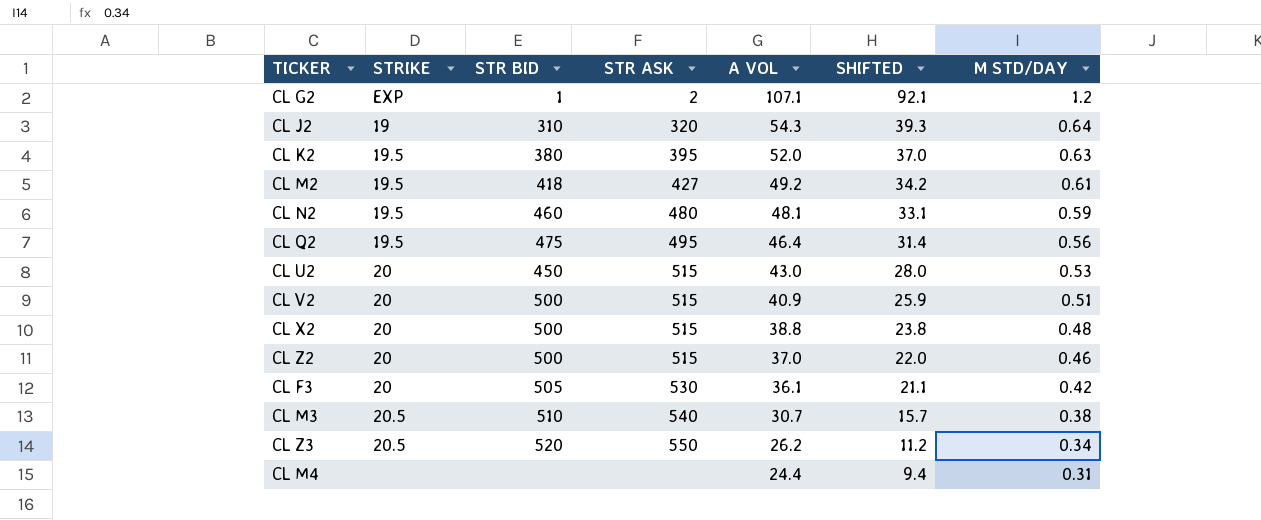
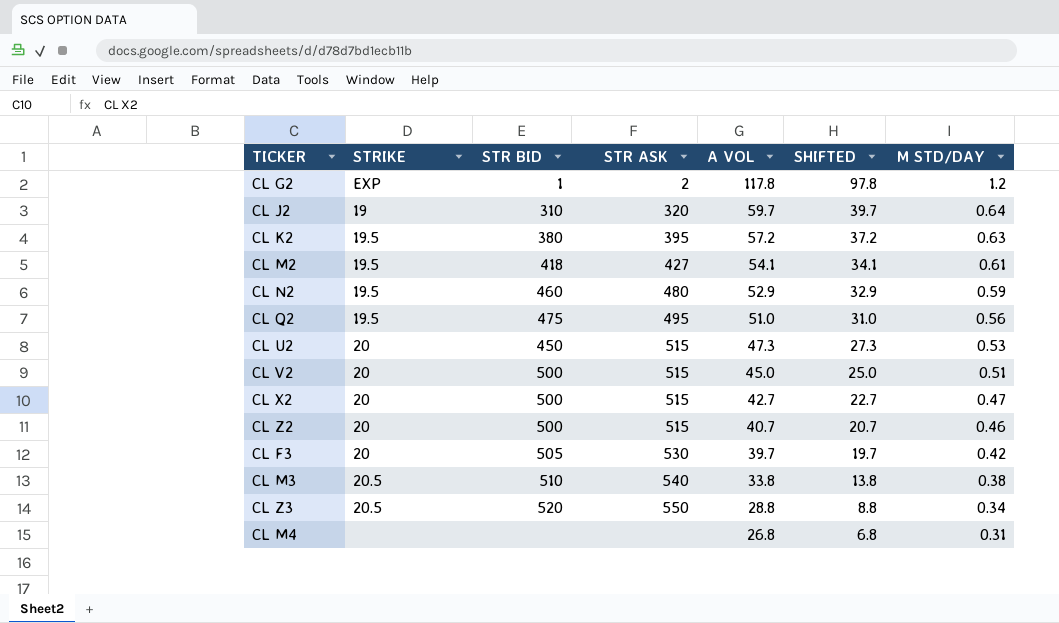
column SHIFTED | formula: [A VOL] - 15 -> [A VOL] - 20
CL G2 | A VOL: 107.1 -> 117.8
CL J2 | A VOL: 54.3 -> 59.7
CL K2 | A VOL: 52.0 -> 57.2
CL M2 | A VOL: 49.2 -> 54.1
CL N2 | A VOL: 48.1 -> 52.9
CL Q2 | A VOL: 46.4 -> 51.0
CL U2 | A VOL: 43.0 -> 47.3
CL V2 | A VOL: 40.9 -> 45.0
CL X2 | A VOL: 38.8 -> 42.7
CL X2 | M STD/DAY: 0.48 -> 0.47
CL Z2 | A VOL: 37.0 -> 40.7
CL F3 | A VOL: 36.1 -> 39.7
CL M3 | A VOL: 30.7 -> 33.8
CL Z3 | A VOL: 26.2 -> 28.8
CL M4 | A VOL: 24.4 -> 26.8

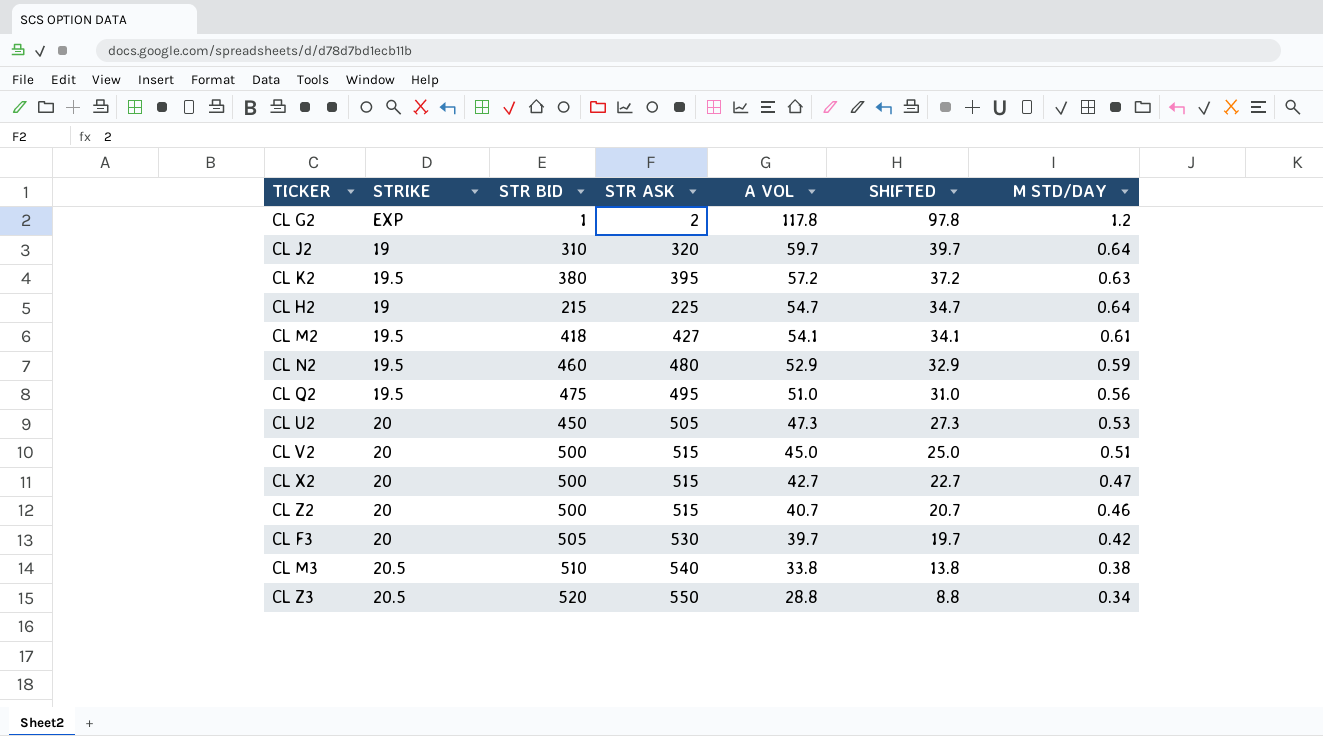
row CL M4: none | none | none | 26.8 | 6.8 | 0.31 -> none
row CL H2: none -> 19 | 215 | 225 | 54.7 | 34.7 | 0.64
CL U2 | STR ASK: 515 -> 505

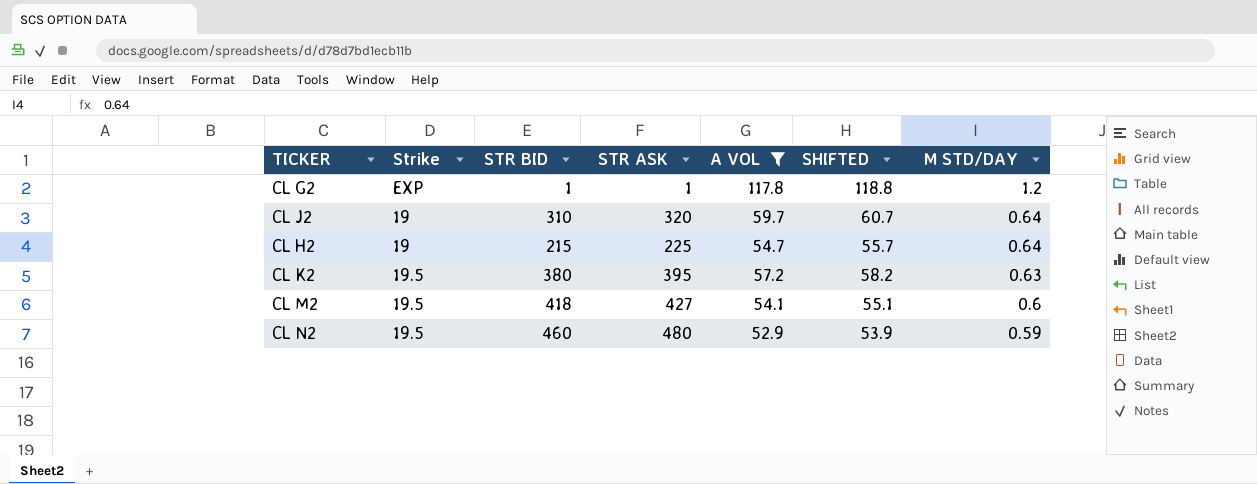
filter: none -> A VOL >= 52.9
row order: A VOL descending -> M STD/DAY descending
column name: STRIKE -> Strike
column SHIFTED | formula: [A VOL] - 20 -> [A VOL] + 1
CL G2 | STR ASK: 2 -> 1
CL M2 | M STD/DAY: 0.61 -> 0.6

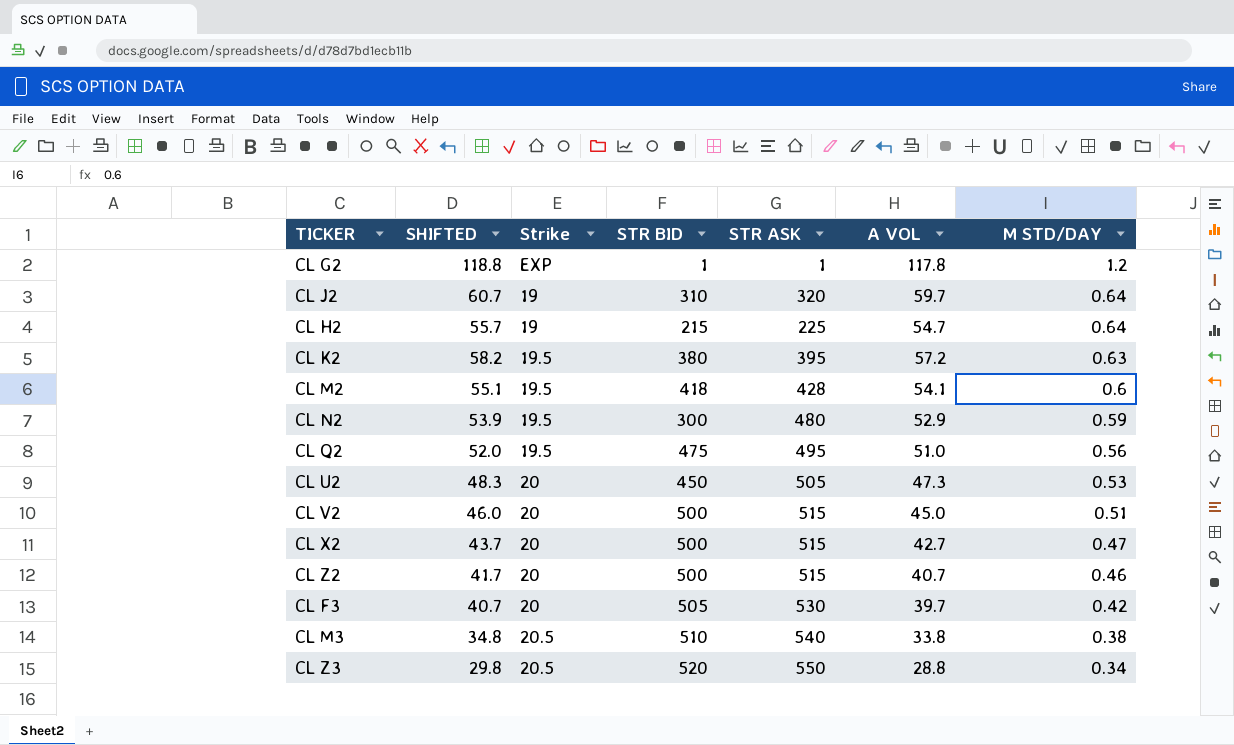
filter: A VOL >= 52.9 -> none
column SHIFTED | position: 6 -> 2
CL M2 | STR ASK: 427 -> 428
CL N2 | STR BID: 460 -> 300

